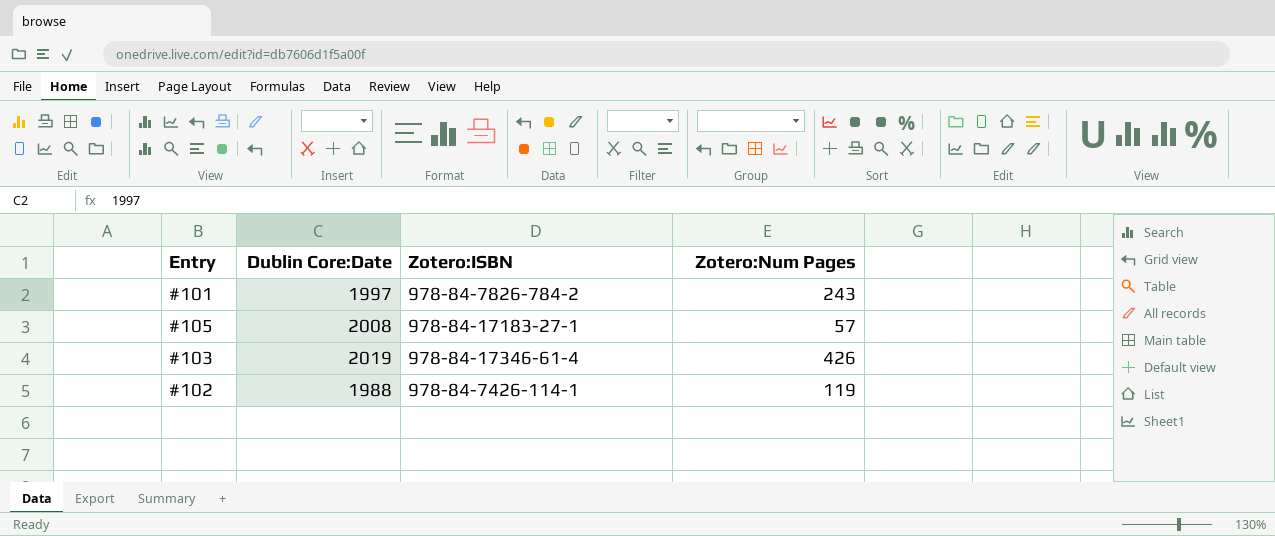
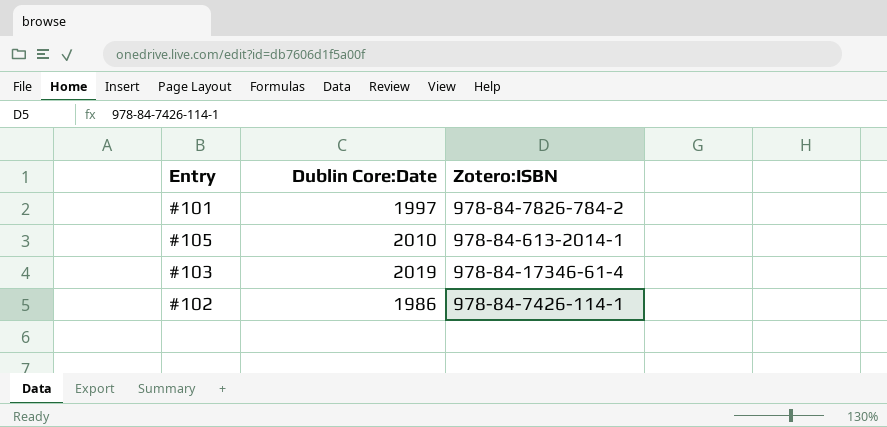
column Zotero:Num Pages | position: 4 -> none
#105 | Dublin Core:Date: 2008 -> 2010
#105 | Zotero:ISBN: 978-84-17183-27-1 -> 978-84-613-2014-1
#102 | Dublin Core:Date: 1988 -> 1986

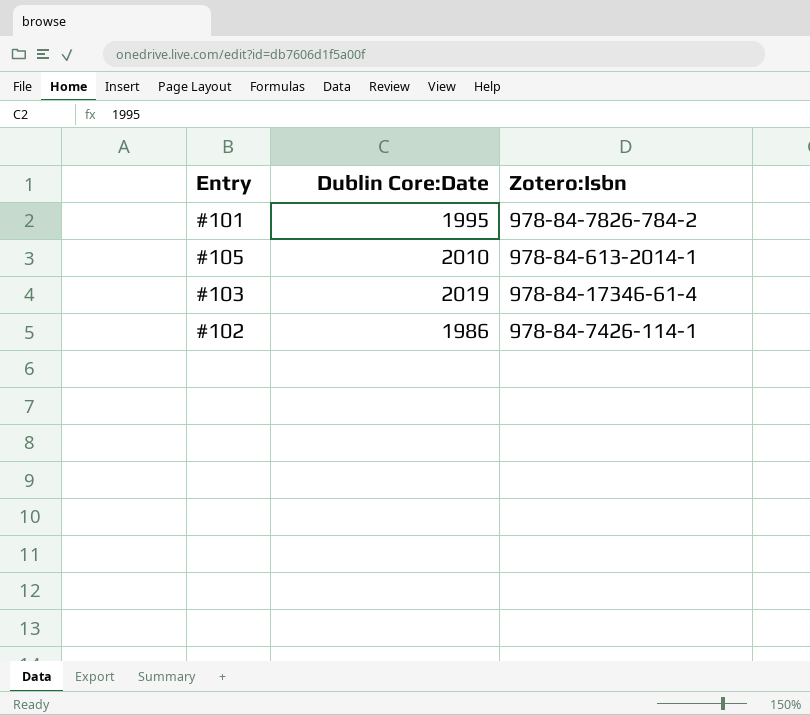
column name: Zotero:ISBN -> Zotero:Isbn
#101 | Dublin Core:Date: 1997 -> 1995

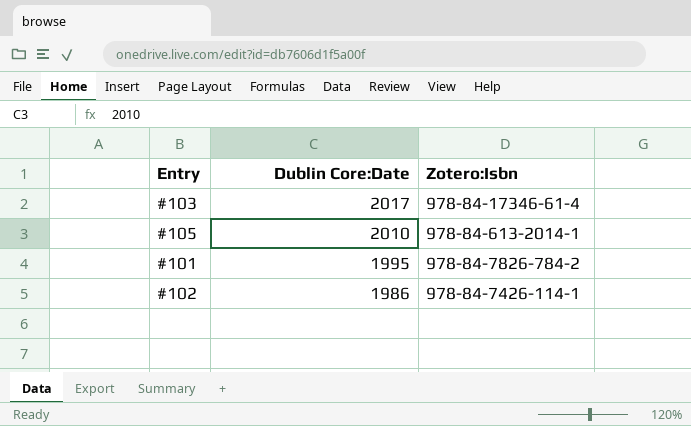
row order: none -> Dublin Core:Date descending
#103 | Dublin Core:Date: 2019 -> 2017

